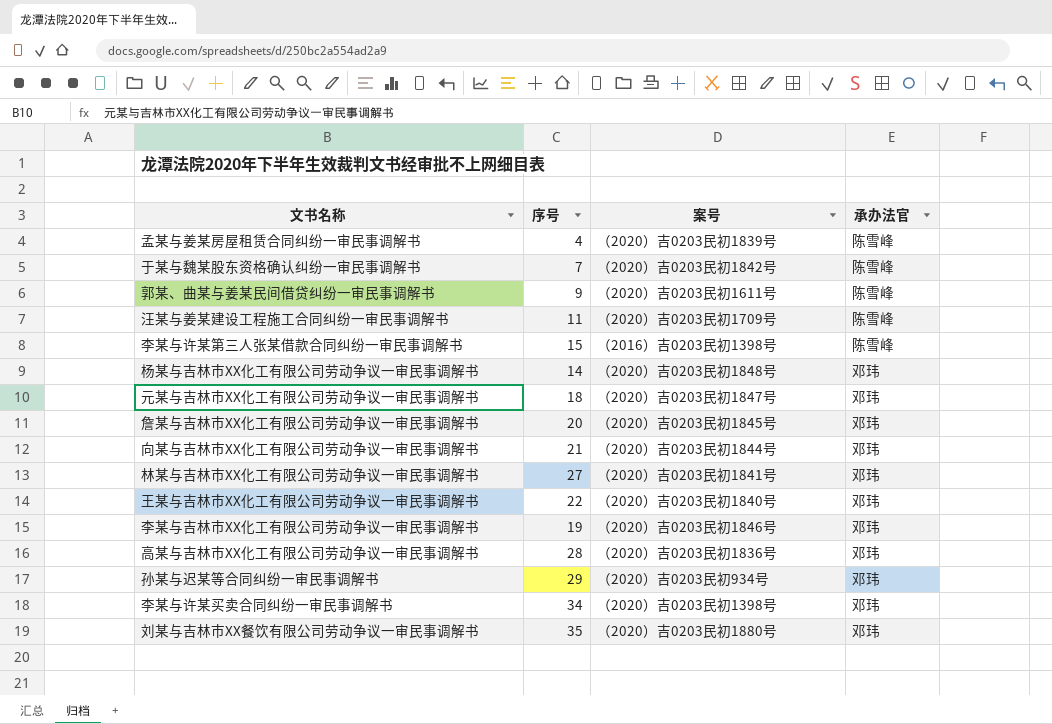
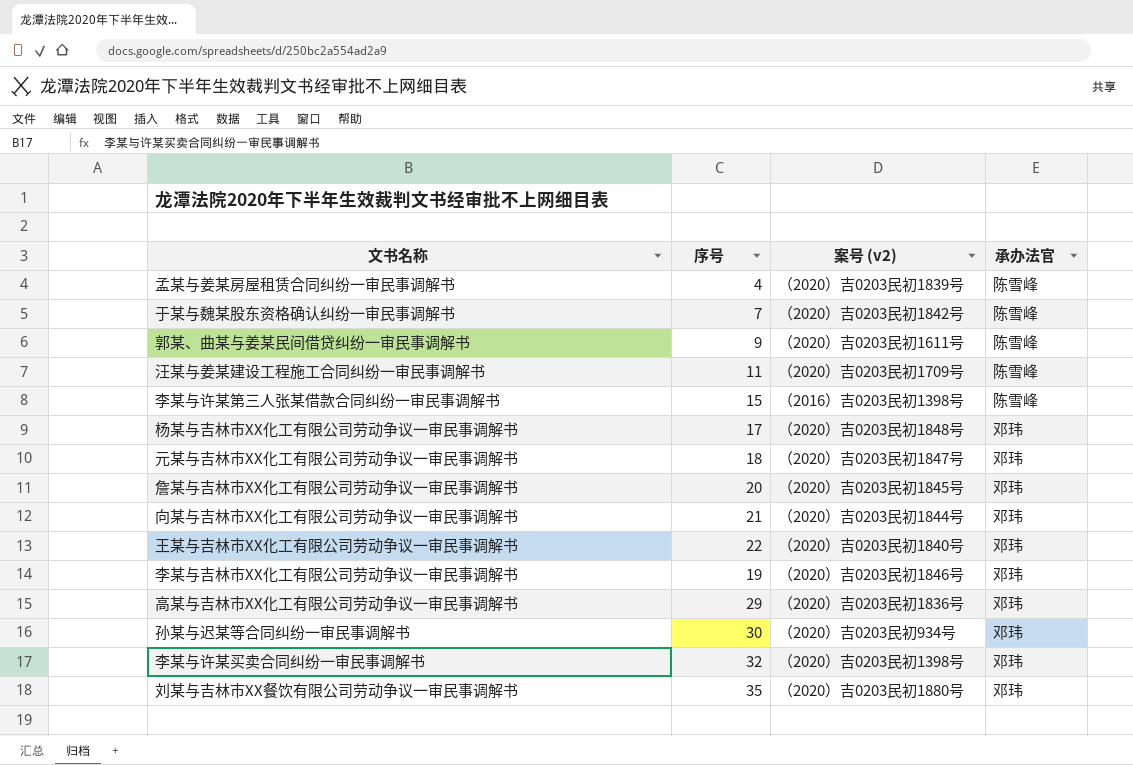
column name: 案号 -> 案号 (v2)
row 林某与吉林市XX化工有限公司劳动争议一审民事调解书: 27 | （2020）吉0203民初1841号 | 邓玮 -> none
杨某与吉林市XX化工有限公司劳动争议一审民事调解书 | 序号: 14 -> 17
高某与吉林市XX化工有限公司劳动争议一审民事调解书 | 序号: 28 -> 29
孙某与迟某等合同纠纷一审民事调解书 | 序号: 29 -> 30
李某与许某买卖合同纠纷一审民事调解书 | 序号: 34 -> 32

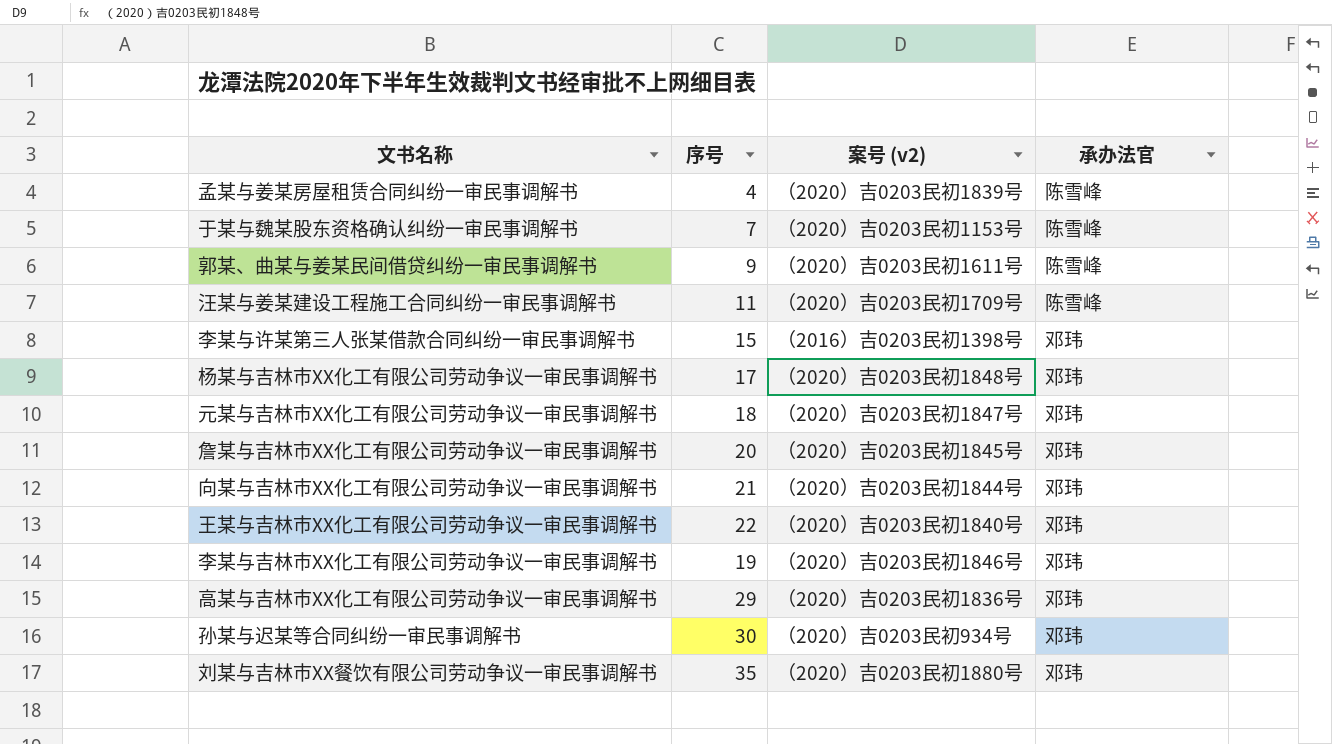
row 李某与许某买卖合同纠纷一审民事调解书: 32 | （2020）吉0203民初1398号 | 邓玮 -> none
于某与魏某股东资格确认纠纷一审民事调解书 | 案号 (v2): （2020）吉0203民初1842号 -> （2020）吉0203民初1153号
李某与许某第三人张某借款合同纠纷一审民事调解书 | 承办法官: 陈雪峰 -> 邓玮

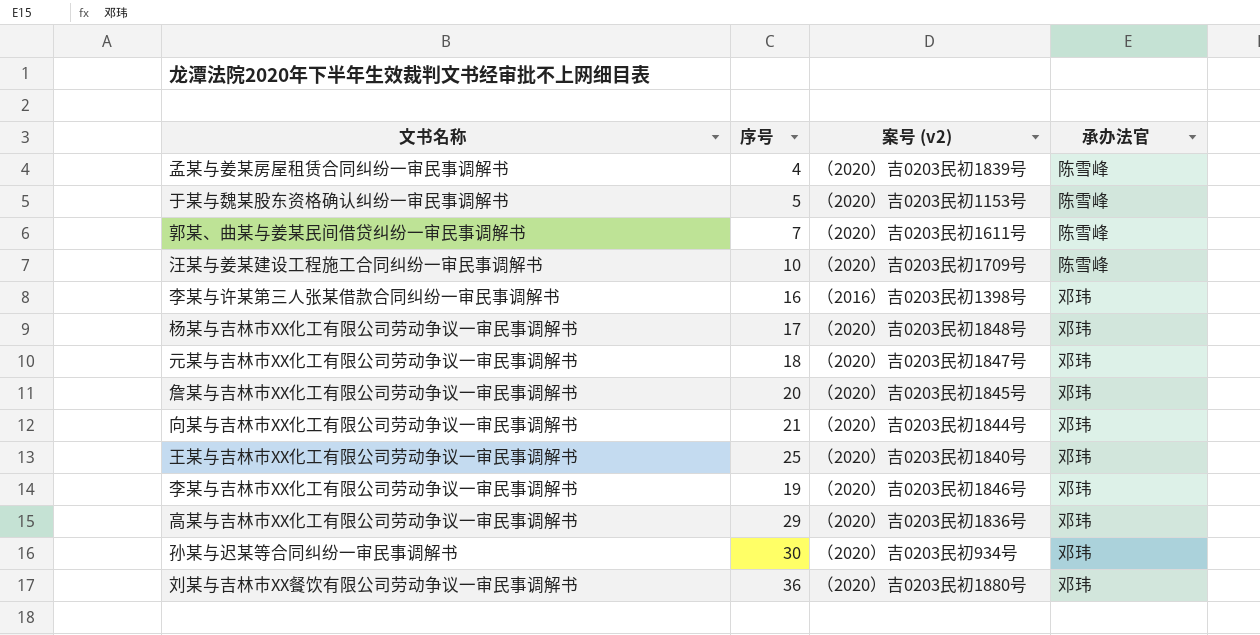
于某与魏某股东资格确认纠纷一审民事调解书 | 序号: 7 -> 5
郭某、曲某与姜某民间借贷纠纷一审民事调解书 | 序号: 9 -> 7
汪某与姜某建设工程施工合同纠纷一审民事调解书 | 序号: 11 -> 10
李某与许某第三人张某借款合同纠纷一审民事调解书 | 序号: 15 -> 16
王某与吉林市XX化工有限公司劳动争议一审民事调解书 | 序号: 22 -> 25
刘某与吉林市XX餐饮有限公司劳动争议一审民事调解书 | 序号: 35 -> 36

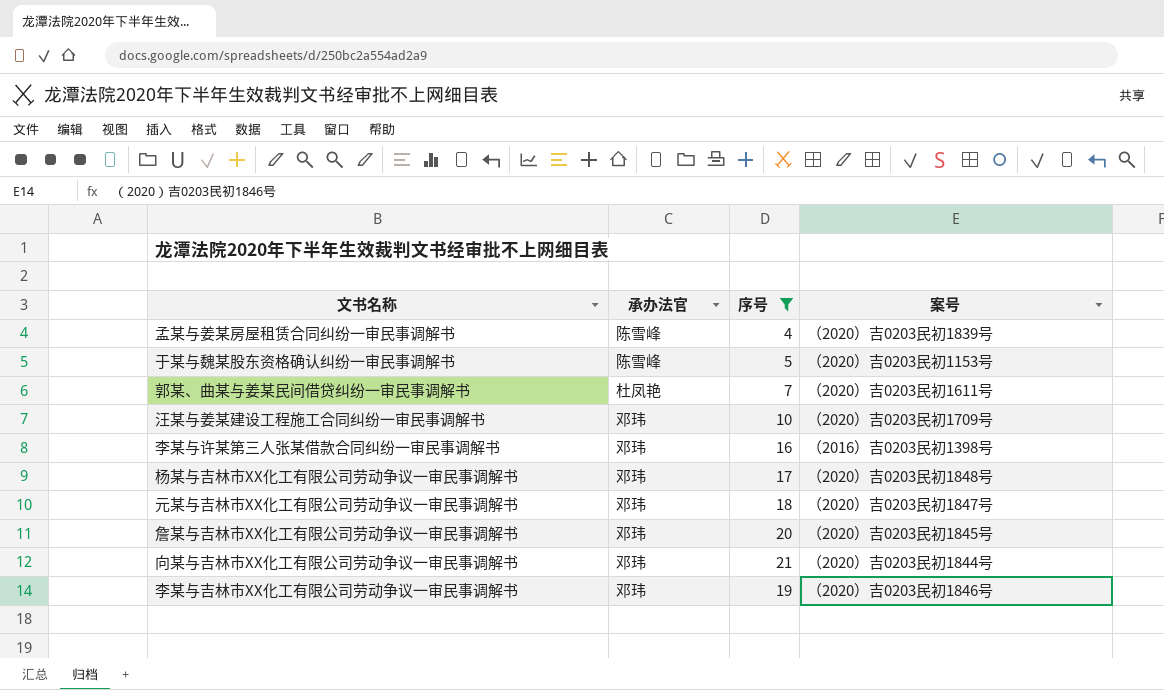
filter: none -> 序号 <= 21
column 承办法官 | position: 4 -> 2
column name: 案号 (v2) -> 案号
郭某、曲某与姜某民间借贷纠纷一审民事调解书 | 承办法官: 陈雪峰 -> 杜凤艳
汪某与姜某建设工程施工合同纠纷一审民事调解书 | 承办法官: 陈雪峰 -> 邓玮

